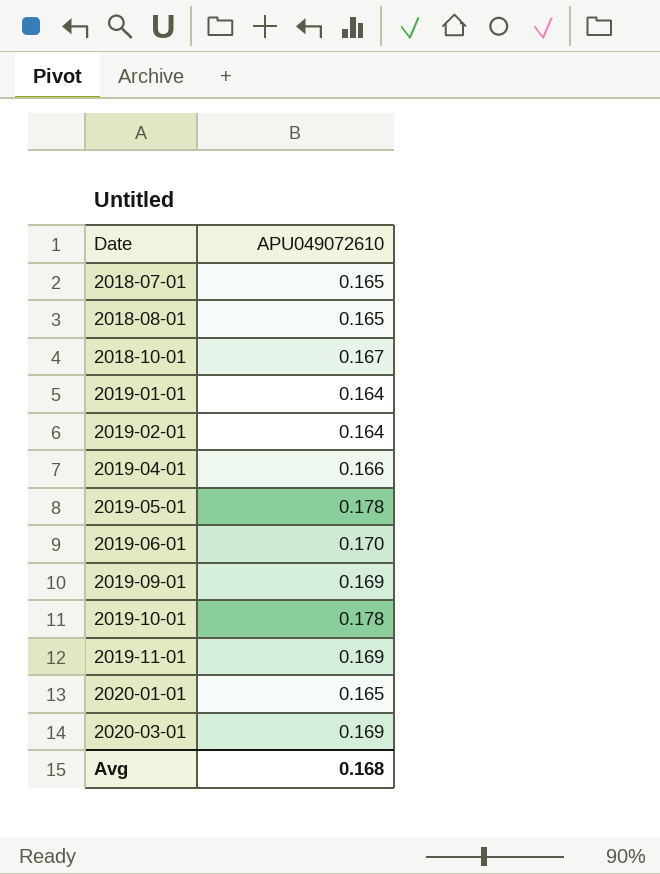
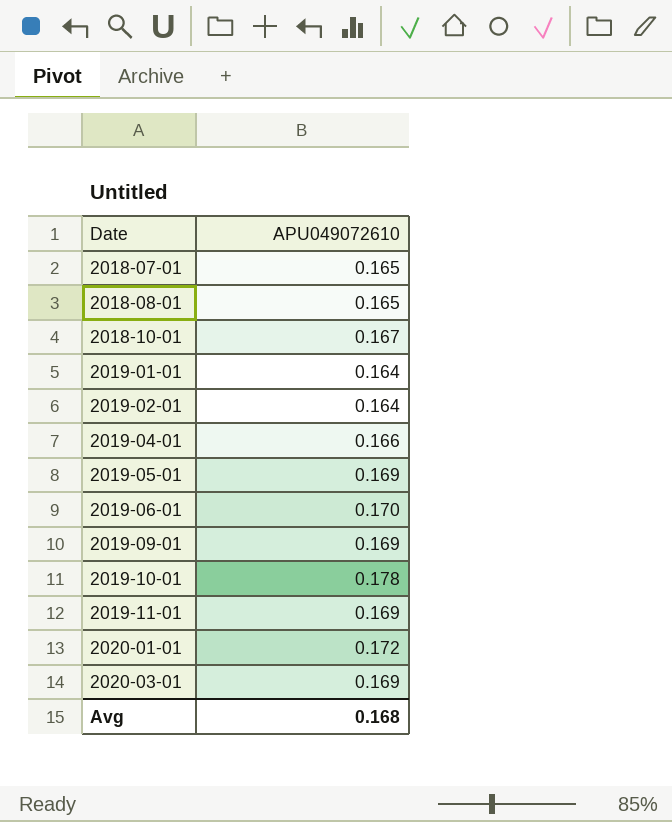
2019-05-01 | APU049072610: 0.178 -> 0.169
2020-01-01 | APU049072610: 0.165 -> 0.172

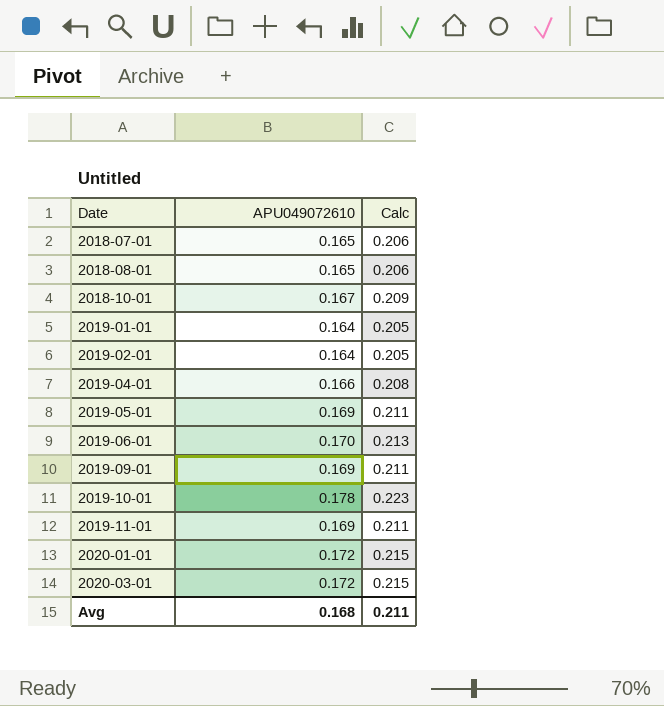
column Calc | formula: none -> [APU049072610] * 1.25
2020-03-01 | APU049072610: 0.169 -> 0.172

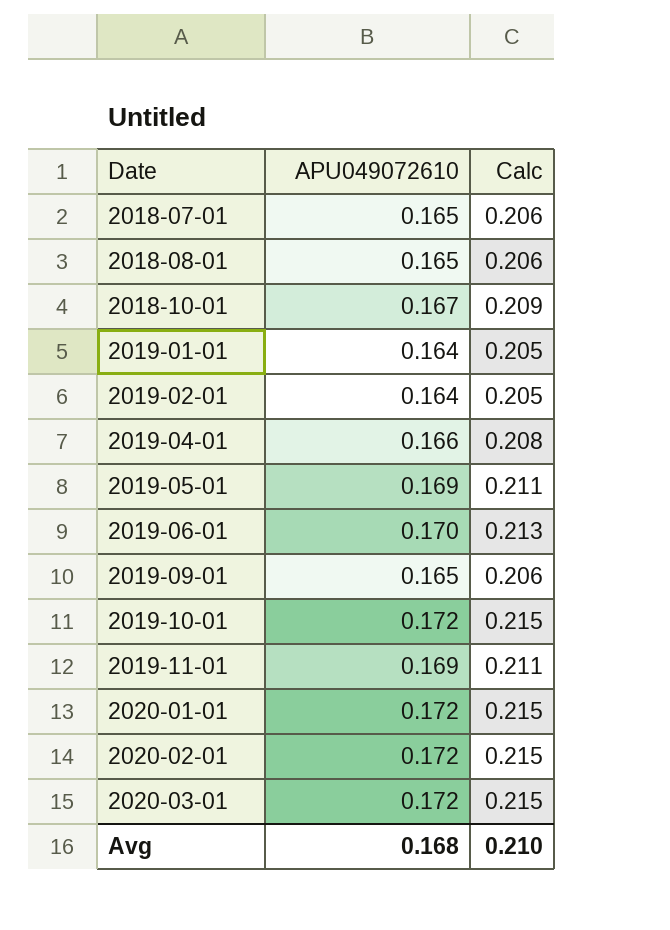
2019-09-01 | APU049072610: 0.169 -> 0.165
2019-09-01 | Calc: 0.211 -> 0.206
2019-10-01 | APU049072610: 0.178 -> 0.172
2019-10-01 | Calc: 0.223 -> 0.215
row 2020-02-01: none -> 0.172 | 0.215
Avg | Calc: 0.211 -> 0.210

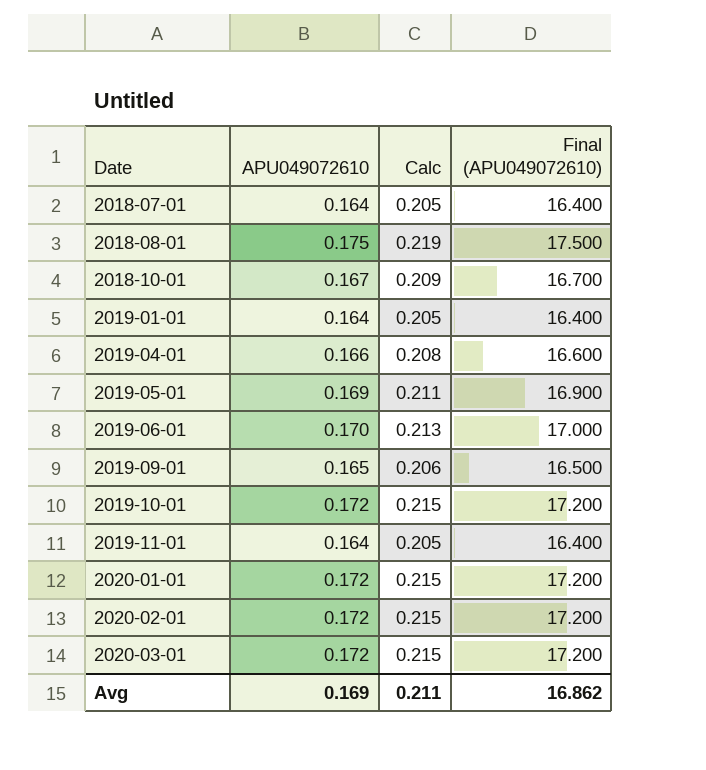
column Final (APU049072610) | formula: none -> [APU049072610] * 100
row 2019-02-01: 0.164 | 0.205 -> none
2018-07-01 | APU049072610: 0.165 -> 0.164
2018-07-01 | Calc: 0.206 -> 0.205
2018-08-01 | APU049072610: 0.165 -> 0.175
2018-08-01 | Calc: 0.206 -> 0.219
2019-11-01 | APU049072610: 0.169 -> 0.164
2019-11-01 | Calc: 0.211 -> 0.205
Avg | APU049072610: 0.168 -> 0.169
Avg | Calc: 0.210 -> 0.211

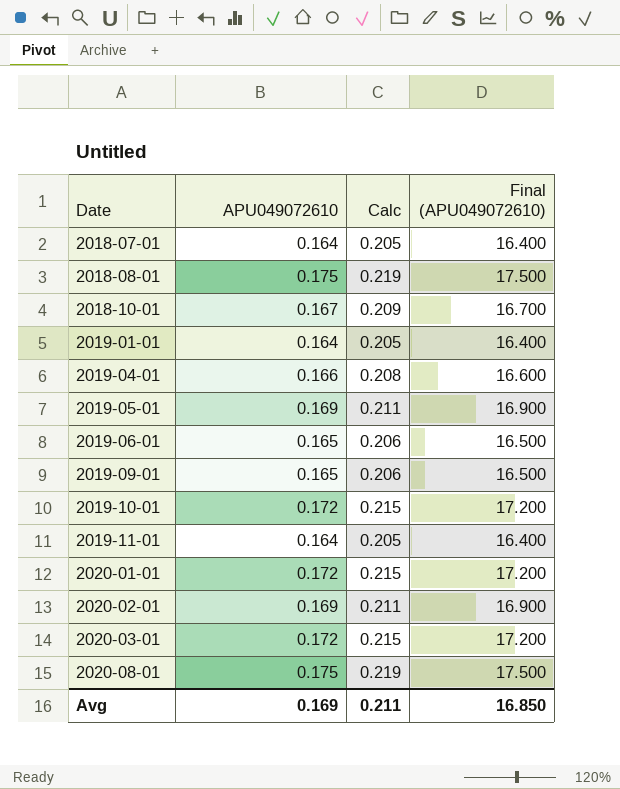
2019-06-01 | APU049072610: 0.170 -> 0.165
2019-06-01 | Calc: 0.213 -> 0.206
2019-06-01 | Final (APU049072610): 17.000 -> 16.500
2020-02-01 | APU049072610: 0.172 -> 0.169
2020-02-01 | Calc: 0.215 -> 0.211
2020-02-01 | Final (APU049072610): 17.200 -> 16.900
row 2020-08-01: none -> 0.175 | 0.219 | 17.500
Avg | Final (APU049072610): 16.862 -> 16.850

